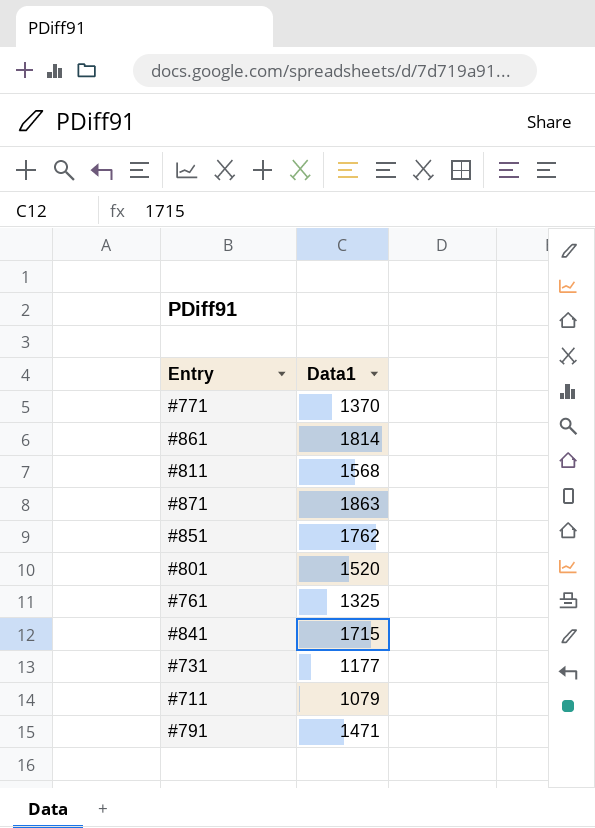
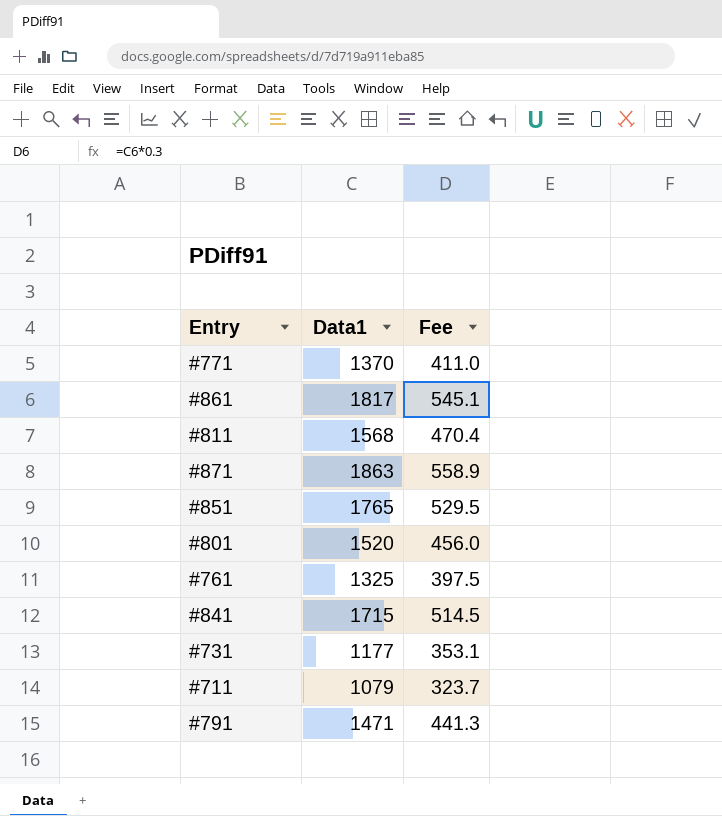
column Fee | formula: none -> [Data1] * 0.3
#861 | Data1: 1814 -> 1817
#851 | Data1: 1762 -> 1765

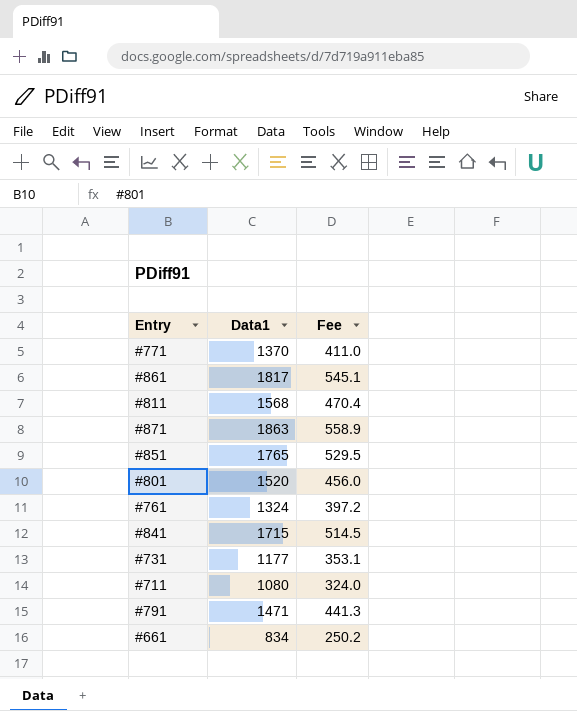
#761 | Data1: 1325 -> 1324
#761 | Fee: 397.5 -> 397.2
#711 | Data1: 1079 -> 1080
#711 | Fee: 323.7 -> 324.0
row #661: none -> 834 | 250.2

